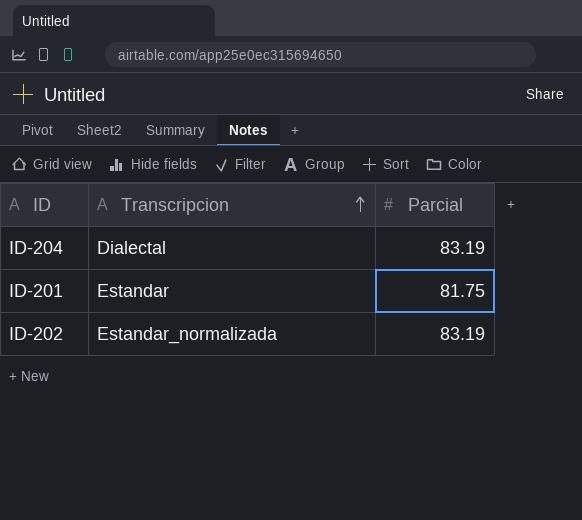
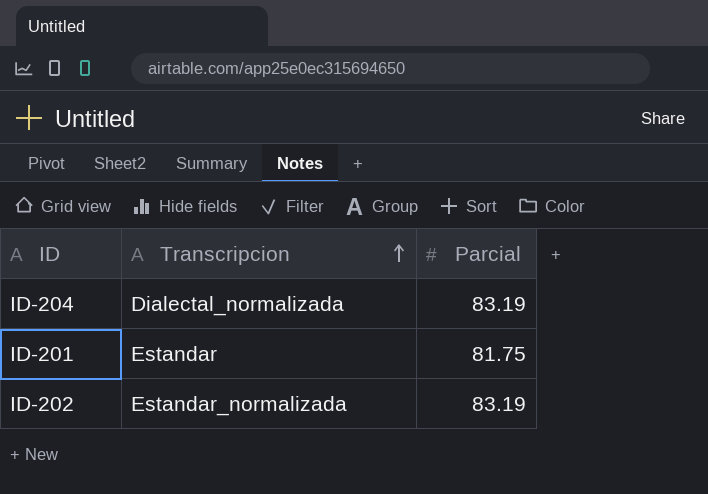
ID-204 | Transcripcion: Dialectal -> Dialectal_normalizada

